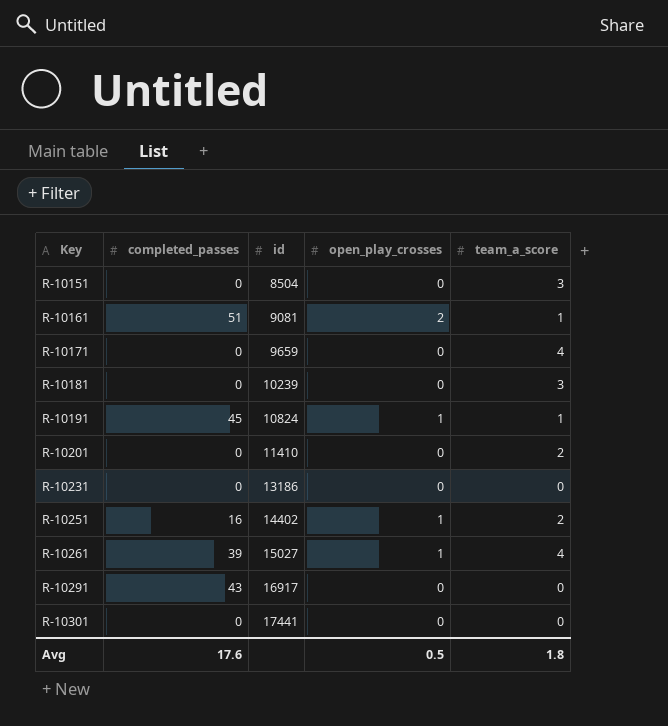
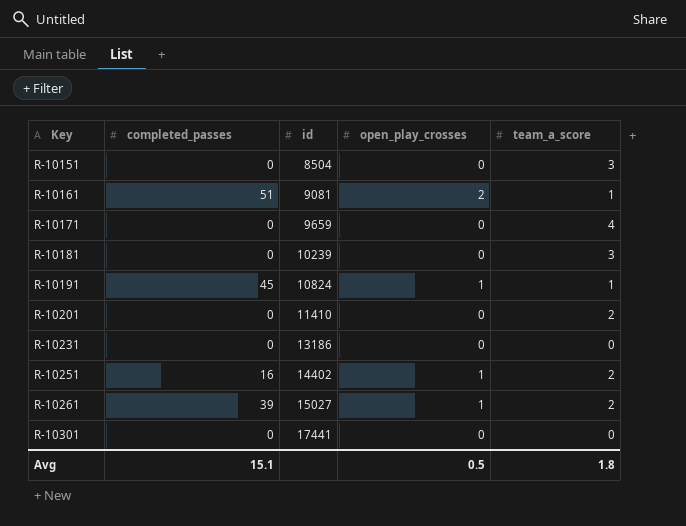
row R-10291: 43 | 16917 | 0 | 0 -> none
R-10261 | team_a_score: 4 -> 2
Avg | completed_passes: 17.6 -> 15.1

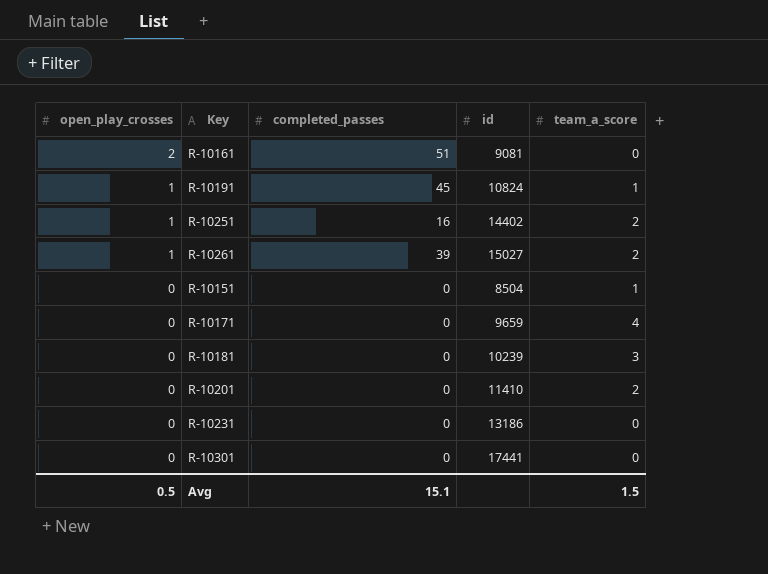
row order: Key ascending -> open_play_crosses descending
column open_play_crosses | position: 4 -> 1
R-10161 | team_a_score: 1 -> 0
R-10151 | team_a_score: 3 -> 1
Avg | team_a_score: 1.8 -> 1.5

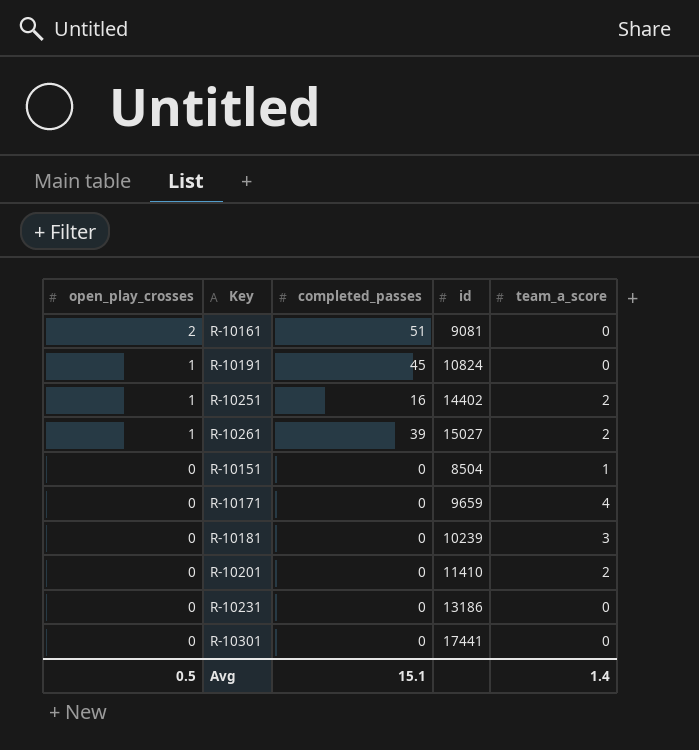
R-10191 | team_a_score: 1 -> 0
Avg | team_a_score: 1.5 -> 1.4

